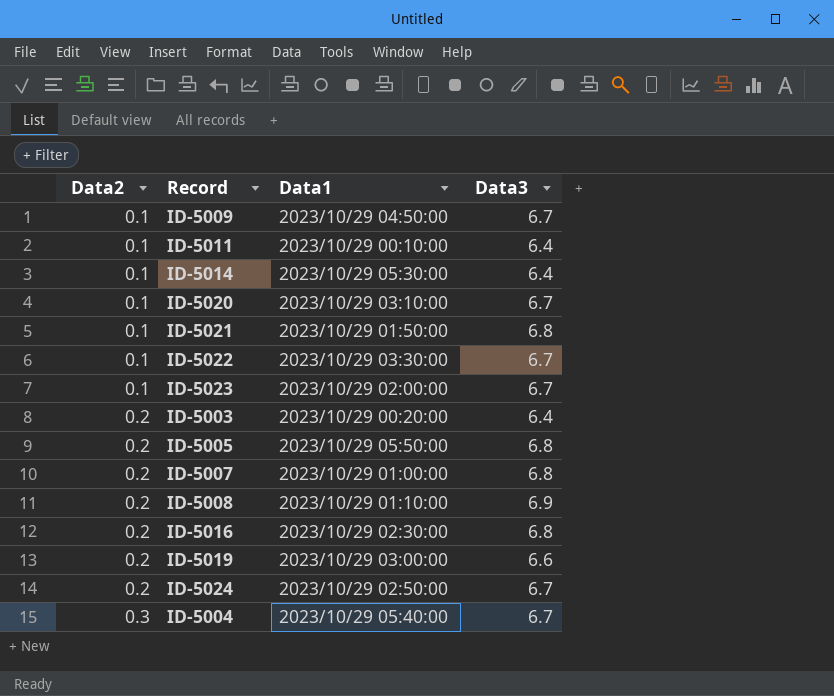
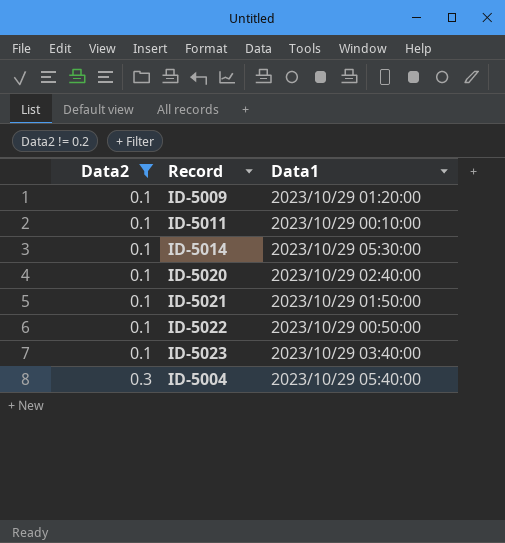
filter: none -> Data2 != 0.2
column Data3 | position: 4 -> none
ID-5009 | Data1: 2023/10/29 04:50:00 -> 2023/10/29 01:20:00
ID-5020 | Data1: 2023/10/29 03:10:00 -> 2023/10/29 02:40:00
ID-5022 | Data1: 2023/10/29 03:30:00 -> 2023/10/29 00:50:00
ID-5023 | Data1: 2023/10/29 02:00:00 -> 2023/10/29 03:40:00

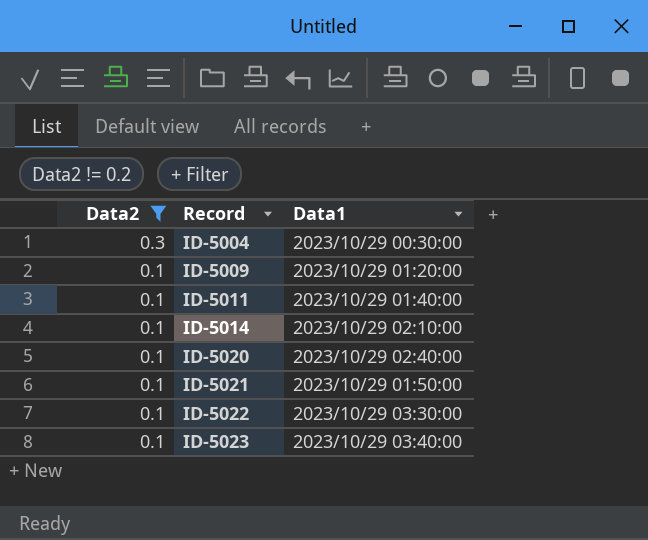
row order: Data2 ascending -> Data2 descending
ID-5004 | Data1: 2023/10/29 05:40:00 -> 2023/10/29 00:30:00
ID-5011 | Data1: 2023/10/29 00:10:00 -> 2023/10/29 01:40:00
ID-5014 | Data1: 2023/10/29 05:30:00 -> 2023/10/29 02:10:00
ID-5022 | Data1: 2023/10/29 00:50:00 -> 2023/10/29 03:30:00

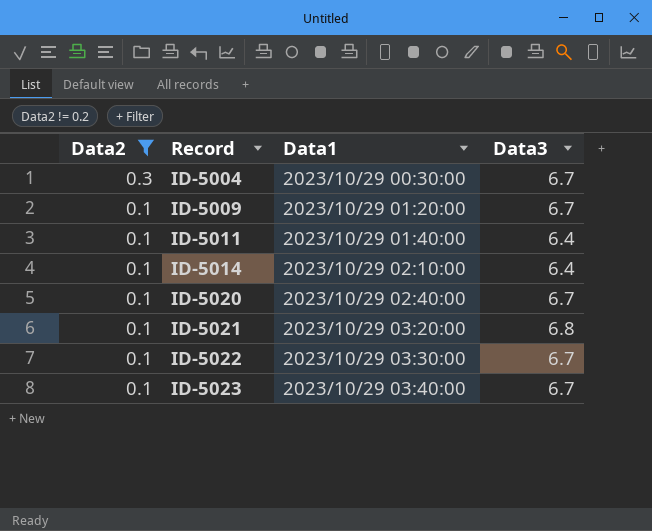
column Data3 | position: none -> 4
ID-5021 | Data1: 2023/10/29 01:50:00 -> 2023/10/29 03:20:00

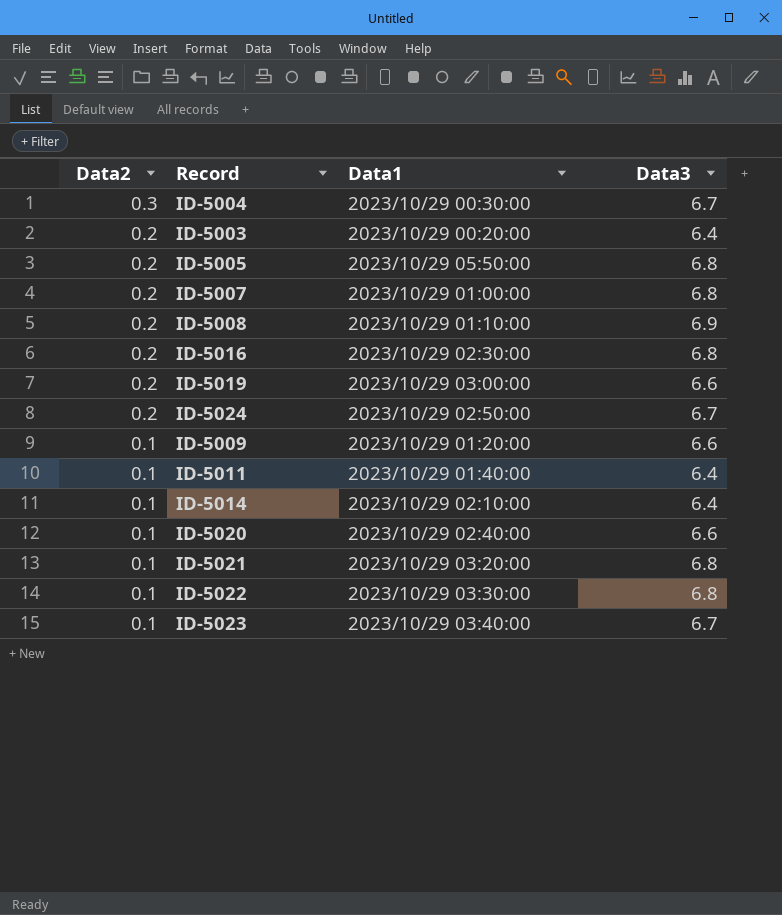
filter: Data2 != 0.2 -> none
ID-5009 | Data3: 6.7 -> 6.6
ID-5020 | Data3: 6.7 -> 6.6
ID-5022 | Data3: 6.7 -> 6.8

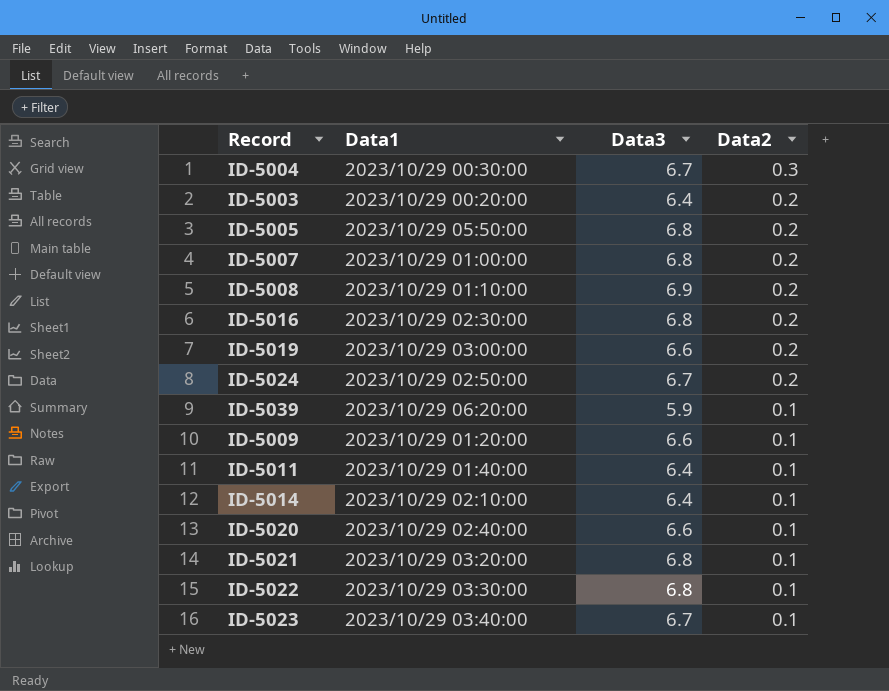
column Data2 | position: 1 -> 4
row ID-5039: none -> 2023/10/29 06:20:00 | 5.9 | 0.1

